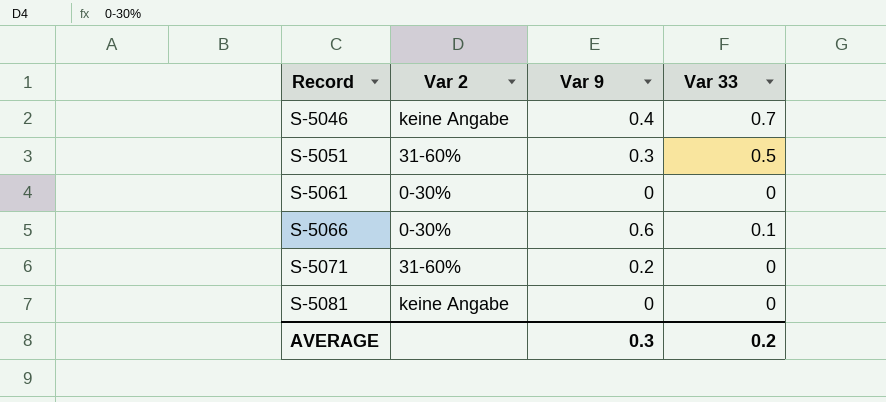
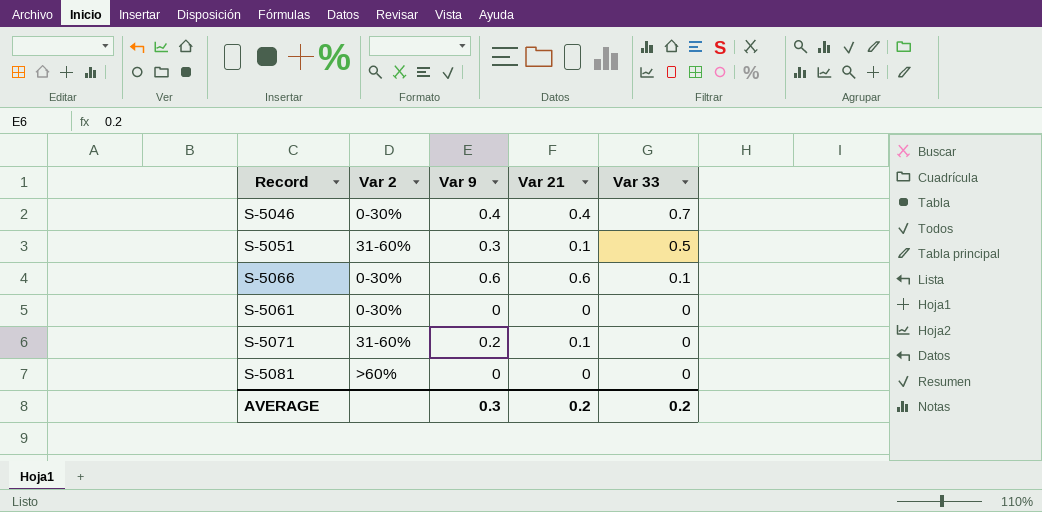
row order: Record ascending -> Var 33 descending
column Var 21 | position: none -> 4
S-5046 | Var 2: keine Angabe -> 0-30%
S-5081 | Var 2: keine Angabe -> >60%

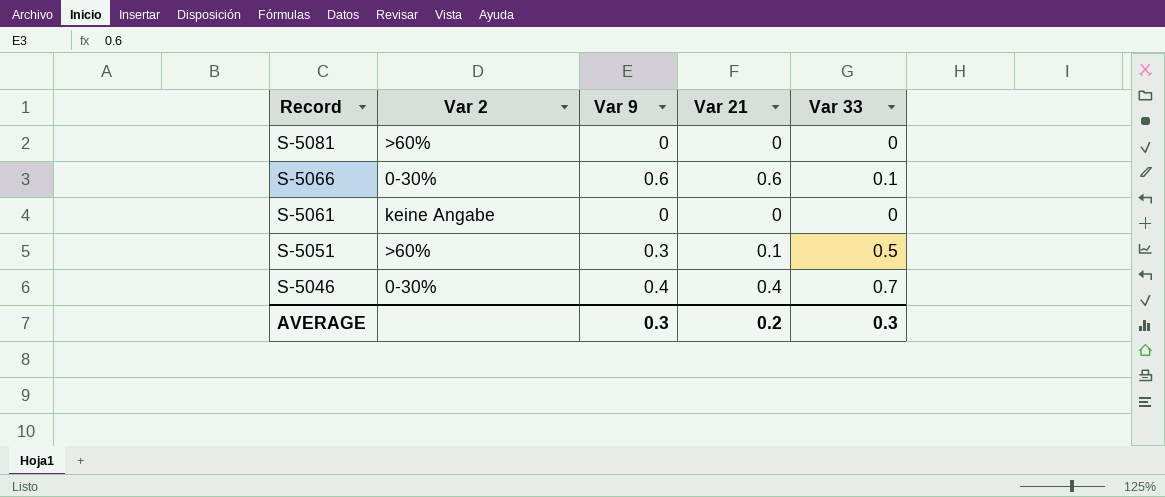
row order: Var 33 descending -> Record descending
row S-5071: 31-60% | 0.2 | 0.1 | 0 -> none
S-5061 | Var 2: 0-30% -> keine Angabe
S-5051 | Var 2: 31-60% -> >60%
AVERAGE | Var 33: 0.2 -> 0.3

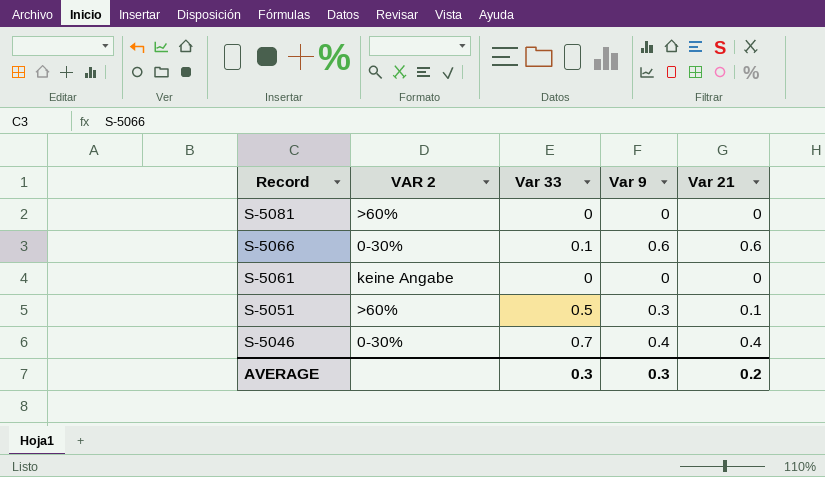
column name: Var 2 -> VAR 2
column Var 33 | position: 5 -> 3

